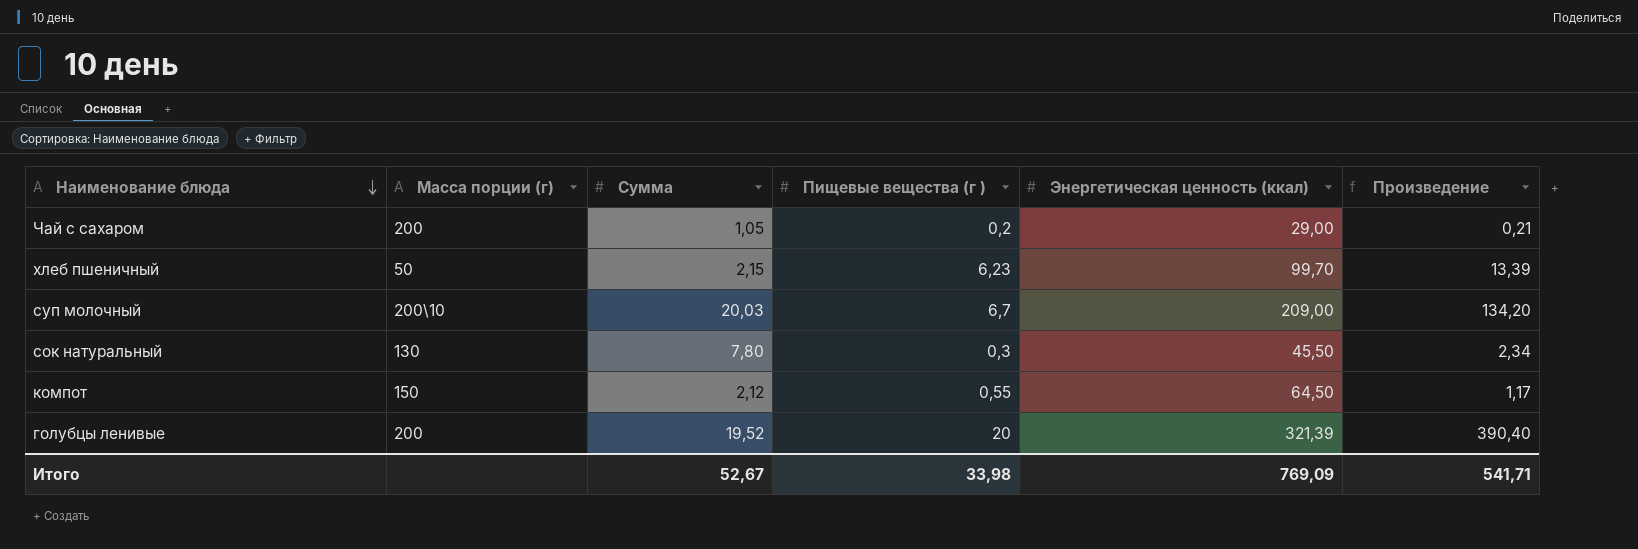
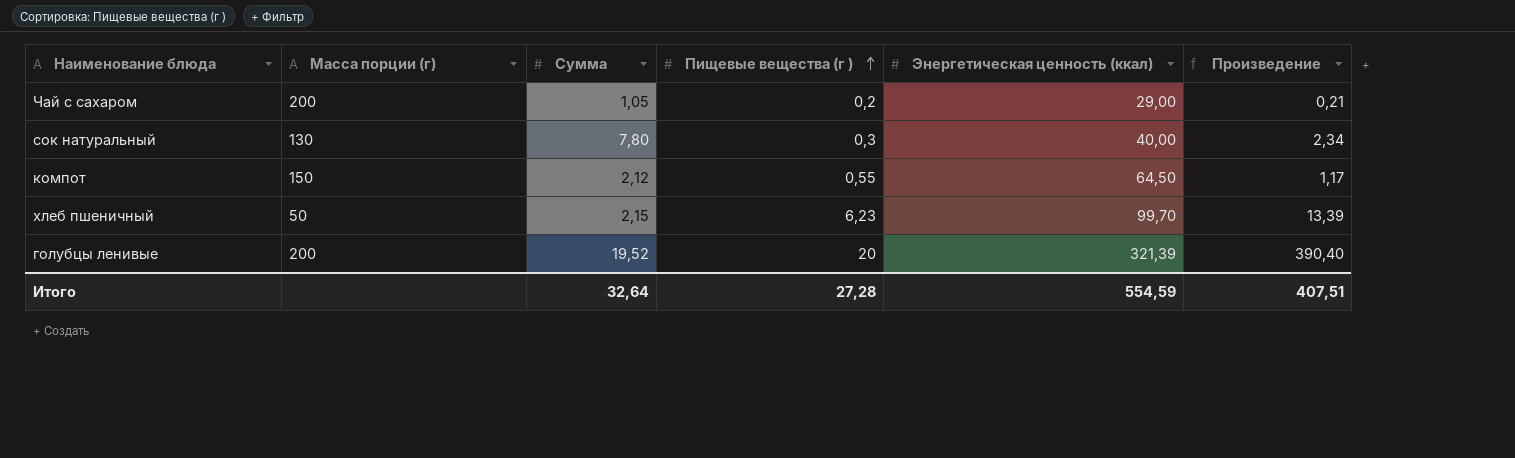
row order: Наименование блюда descending -> Пищевые вещества (г ) ascending
row суп молочный: 200\10 | 20,03 | 6,7 | 209,00 | 134,20 -> none
сок натуральный | Энергетическая ценность (ккал): 45,50 -> 40,00
Итого | Сумма: 52,67 -> 32,64
Итого | Пищевые вещества (г ): 33,98 -> 27,28
Итого | Энергетическая ценность (ккал): 769,09 -> 554,59
Итого | Произведение: 541,71 -> 407,51

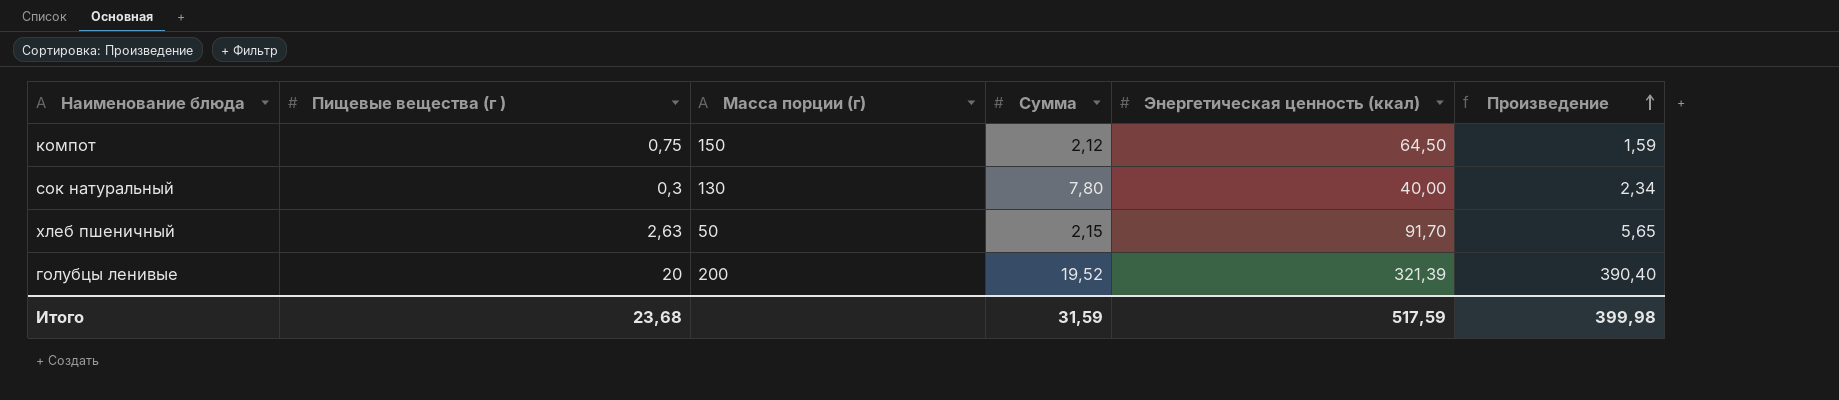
row order: Пищевые вещества (г ) ascending -> Произведение ascending
column Пищевые вещества (г ) | position: 4 -> 2
row Чай с сахаром: 200 | 1,05 | 0,2 | 29,00 | 0,21 -> none
компот | Пищевые вещества (г ): 0,55 -> 0,75
компот | Произведение: 1,17 -> 1,59
хлеб пшеничный | Пищевые вещества (г ): 6,23 -> 2,63
хлеб пшеничный | Энергетическая ценность (ккал): 99,70 -> 91,70
хлеб пшеничный | Произведение: 13,39 -> 5,65
Итого | Пищевые вещества (г ): 27,28 -> 23,68
Итого | Сумма: 32,64 -> 31,59
Итого | Энергетическая ценность (ккал): 554,59 -> 517,59
Итого | Произведение: 407,51 -> 399,98

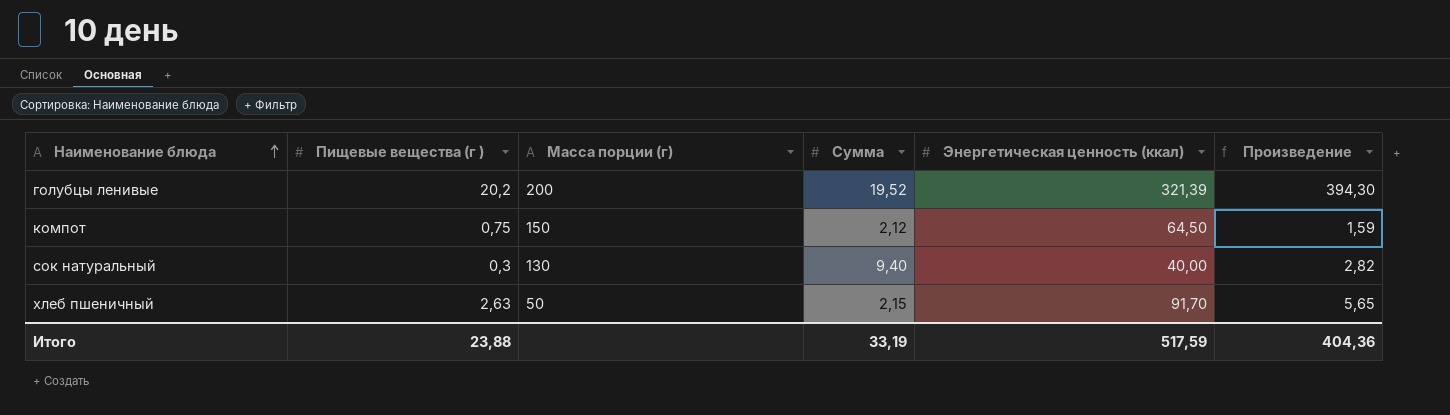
row order: Произведение ascending -> Наименование блюда ascending
голубцы ленивые | Пищевые вещества (г ): 20 -> 20,2
голубцы ленивые | Произведение: 390,40 -> 394,30
сок натуральный | Сумма: 7,80 -> 9,40
сок натуральный | Произведение: 2,34 -> 2,82
Итого | Пищевые вещества (г ): 23,68 -> 23,88
Итого | Сумма: 31,59 -> 33,19
Итого | Произведение: 399,98 -> 404,36

